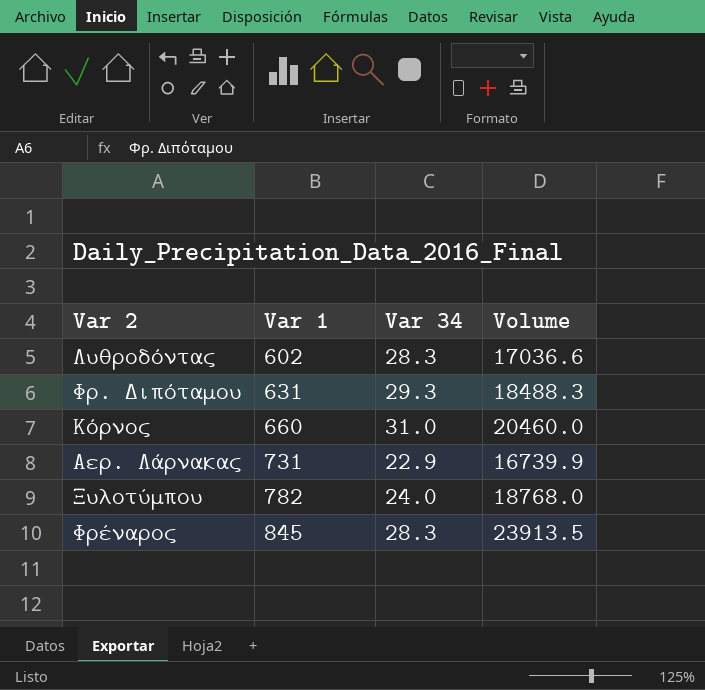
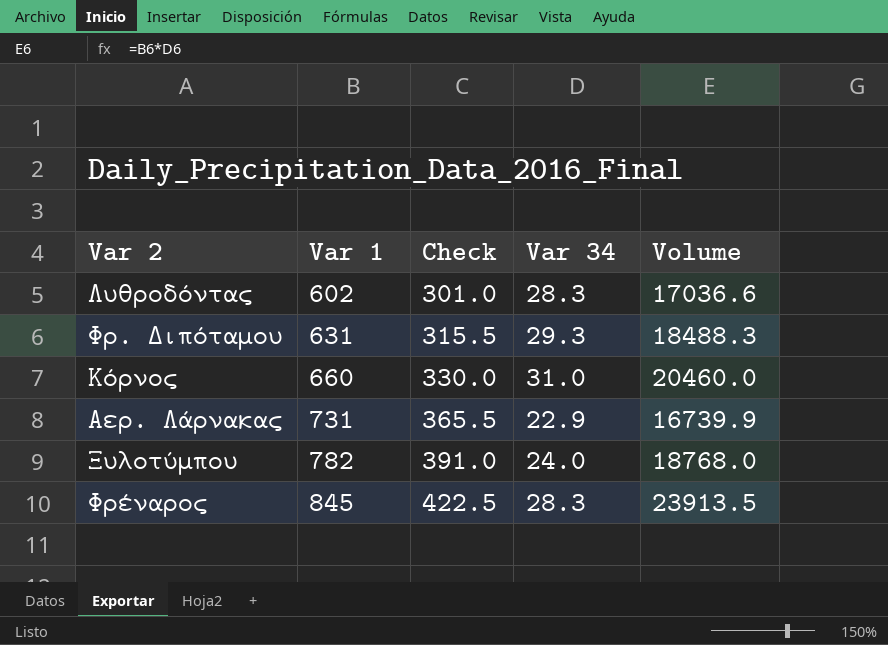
column Check | formula: none -> [Var 1] * 0.5

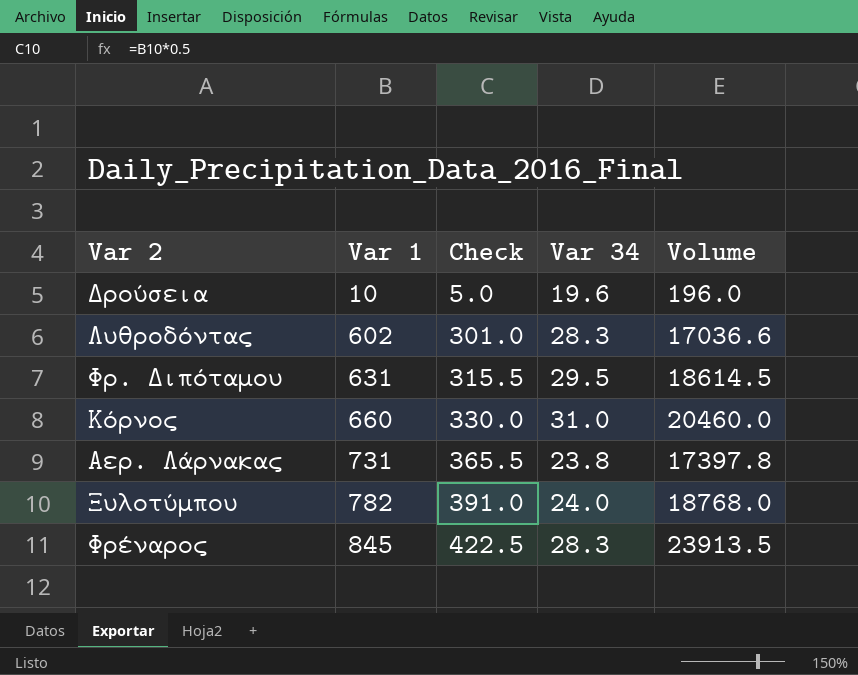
row Δρούσεια: none -> 10 | 5.0 | 19.6 | 196.0
Φρ. Διπόταμου | Var 34: 29.3 -> 29.5
Φρ. Διπόταμου | Volume: 18488.3 -> 18614.5
Αερ. Λάρνακας | Var 34: 22.9 -> 23.8
Αερ. Λάρνακας | Volume: 16739.9 -> 17397.8

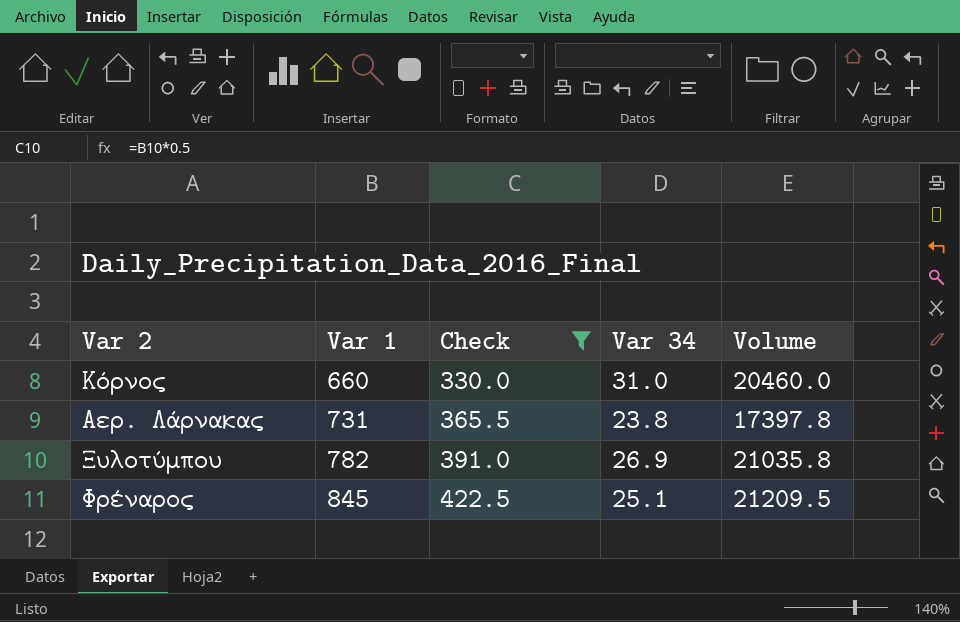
filter: none -> Check >= 330.0
Ξυλοτύμπου | Var 34: 24.0 -> 26.9
Ξυλοτύμπου | Volume: 18768.0 -> 21035.8
Φρέναρος | Var 34: 28.3 -> 25.1
Φρέναρος | Volume: 23913.5 -> 21209.5

